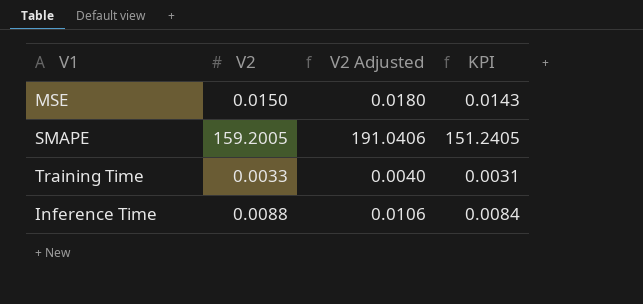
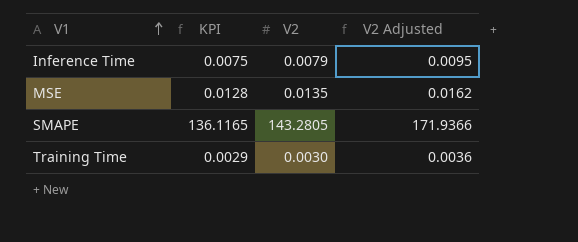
row order: none -> V1 ascending
column KPI | position: 4 -> 2
Inference Time | KPI: 0.0084 -> 0.0075
Inference Time | V2: 0.0088 -> 0.0079
Inference Time | V2 Adjusted: 0.0106 -> 0.0095
MSE | KPI: 0.0143 -> 0.0128
MSE | V2: 0.0150 -> 0.0135
MSE | V2 Adjusted: 0.0180 -> 0.0162
SMAPE | KPI: 151.2405 -> 136.1165
SMAPE | V2: 159.2005 -> 143.2805
SMAPE | V2 Adjusted: 191.0406 -> 171.9366
Training Time | KPI: 0.0031 -> 0.0029
Training Time | V2: 0.0033 -> 0.0030
Training Time | V2 Adjusted: 0.0040 -> 0.0036

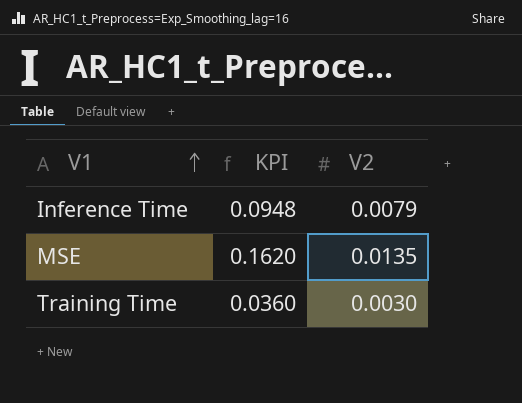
column V2 Adjusted | formula: [V2] * 1.2 -> none
column KPI | formula: [V2] * 0.95 -> [V2] * 12
row SMAPE: 136.1165 | 143.2805 | 171.9366 -> none

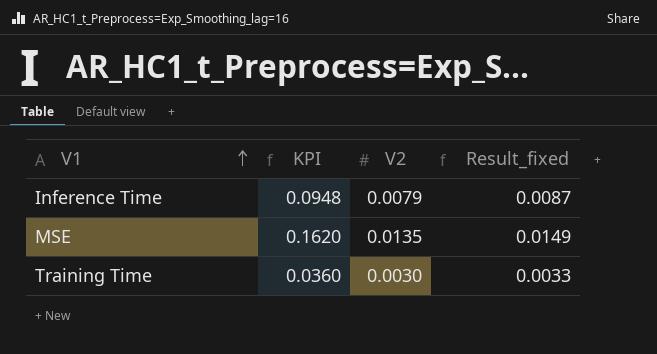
column Result_fixed | formula: none -> [V2] * 1.1

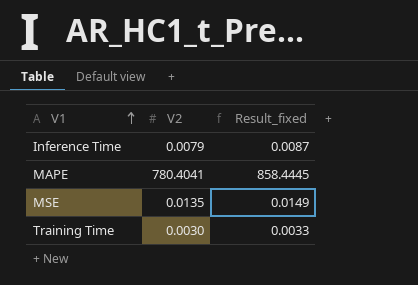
column KPI | formula: [V2] * 12 -> none
row MAPE: none -> 780.4041 | 858.4445

